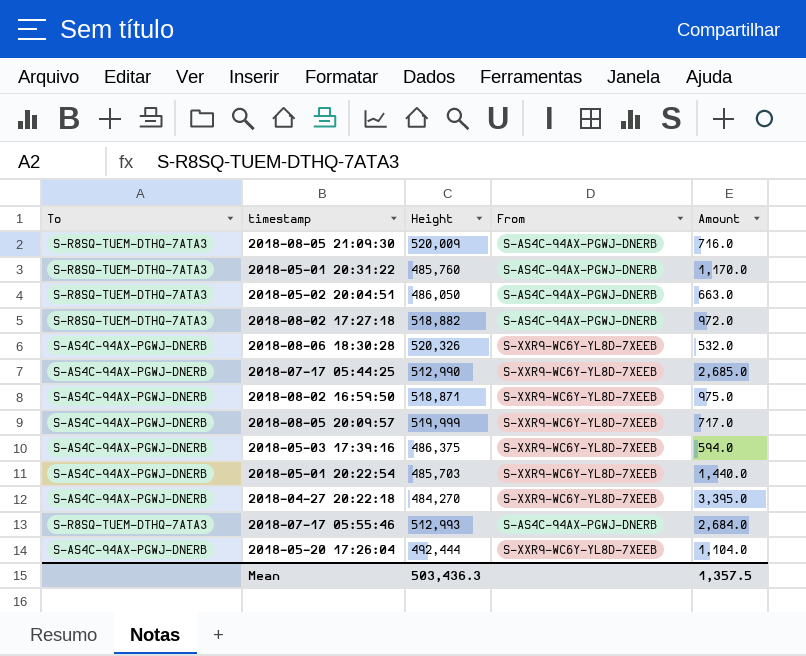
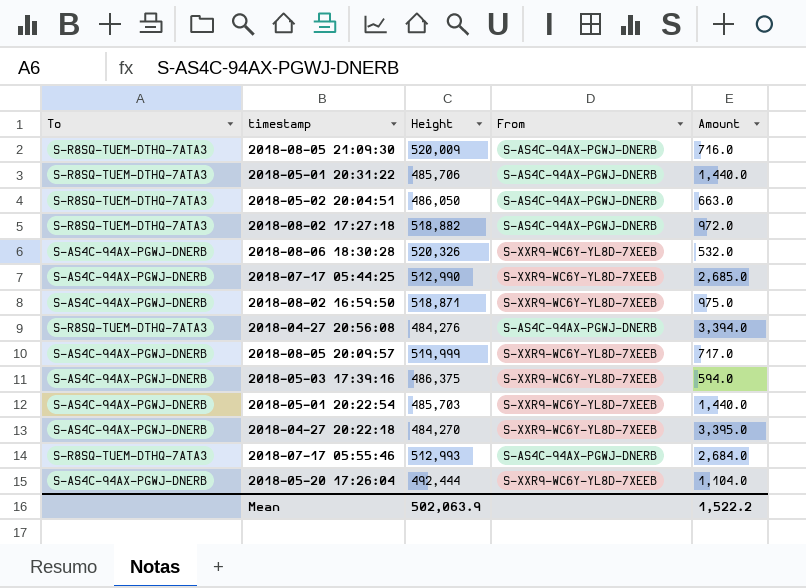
2018-05-01 20:31:22 | Height: 485,760 -> 485,706
2018-05-01 20:31:22 | Amount: 1,170.0 -> 1,440.0
row 2018-04-27 20:56:08: none -> S-R8SQ-TUEM-DTHQ-7ATA3 | 484,276 | S-AS4C-94AX-PGWJ-DNERB | 3,394.0
Mean | Height: 503,436.3 -> 502,063.9
Mean | Amount: 1,357.5 -> 1,522.2

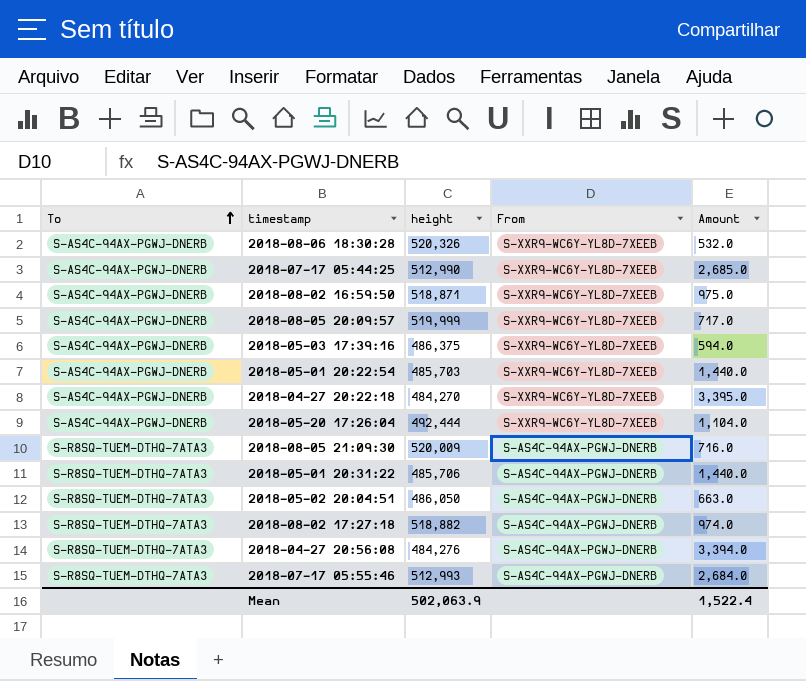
row order: none -> To ascending
column name: Height -> height
2018-08-02 17:27:18 | Amount: 972.0 -> 974.0
Mean | Amount: 1,522.2 -> 1,522.4

